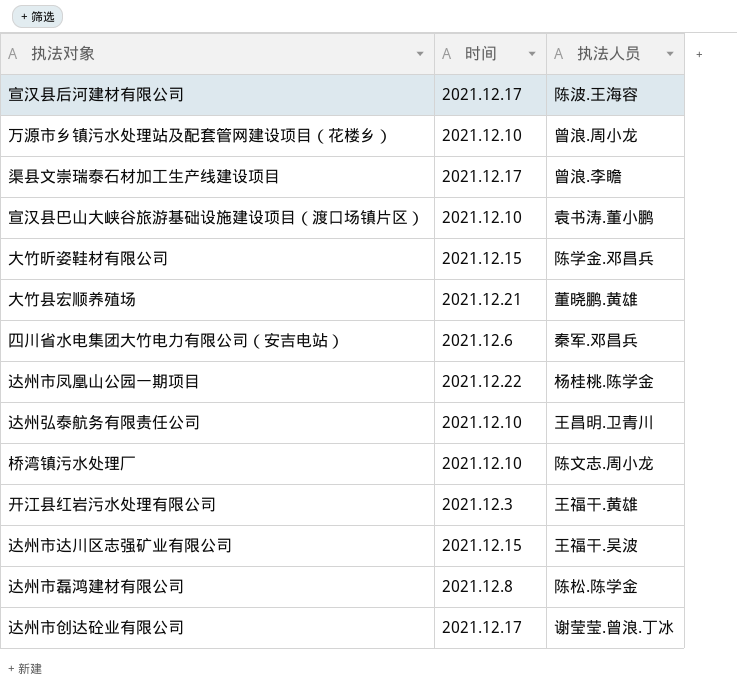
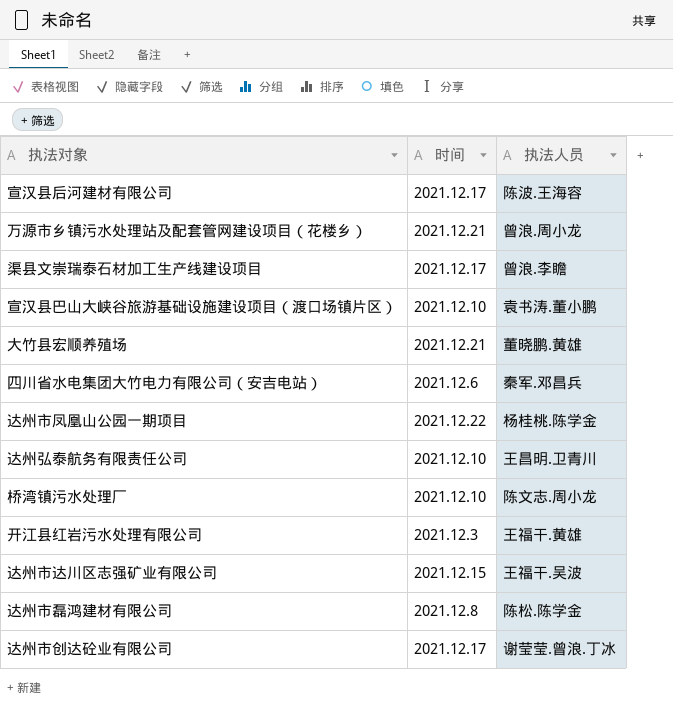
row 大竹昕姿鞋材有限公司: 2021.12.15 | 陈学金.邓昌兵 -> none
万源市乡镇污水处理站及配套管网建设项目（花楼乡） | 时间: 2021.12.10 -> 2021.12.21

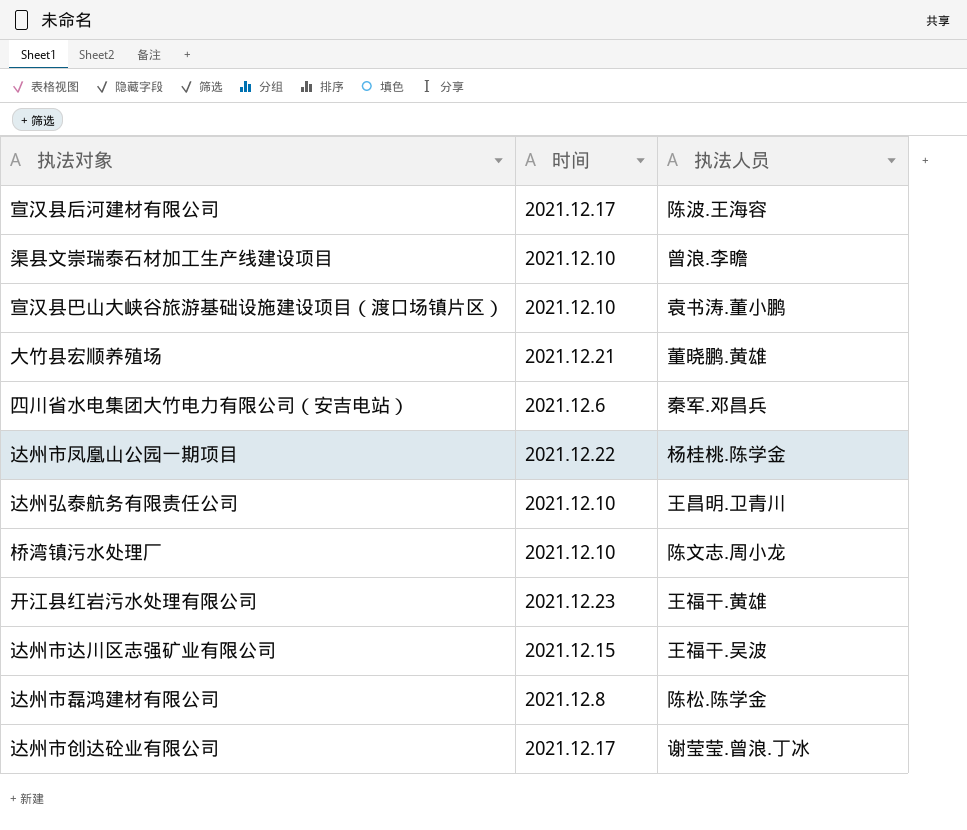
row 万源市乡镇污水处理站及配套管网建设项目（花楼乡）: 2021.12.21 | 曾浪.周小龙 -> none
渠县文崇瑞泰石材加工生产线建设项目 | 时间: 2021.12.17 -> 2021.12.10
开江县红岩污水处理有限公司 | 时间: 2021.12.3 -> 2021.12.23

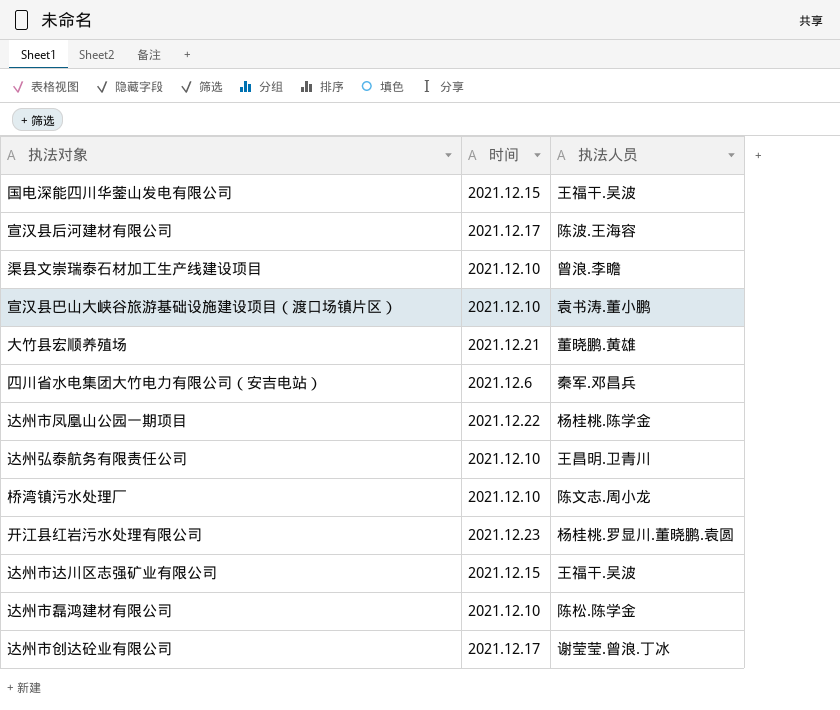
row 国电深能四川华蓥山发电有限公司: none -> 2021.12.15 | 王福干.吴波
开江县红岩污水处理有限公司 | 执法人员: 王福干.黄雄 -> 杨桂桃.罗显川.董晓鹏.袁圆
达州市磊鸿建材有限公司 | 时间: 2021.12.8 -> 2021.12.10

